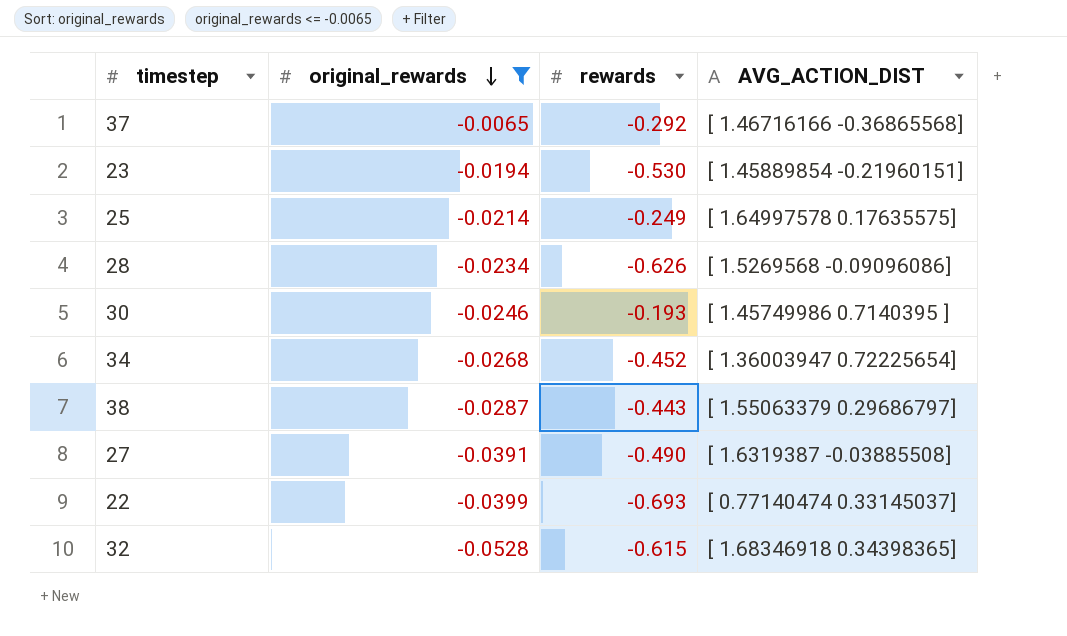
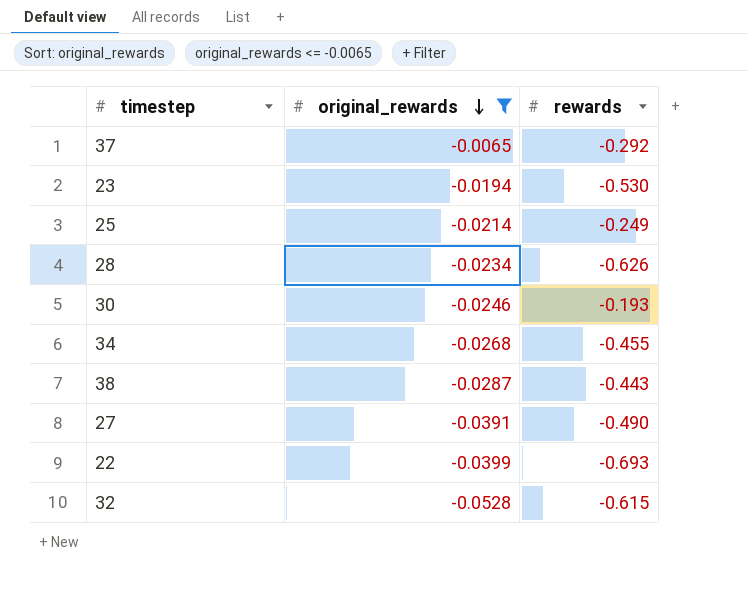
column AVG_ACTION_DIST | position: 4 -> none
34 | rewards: -0.452 -> -0.455

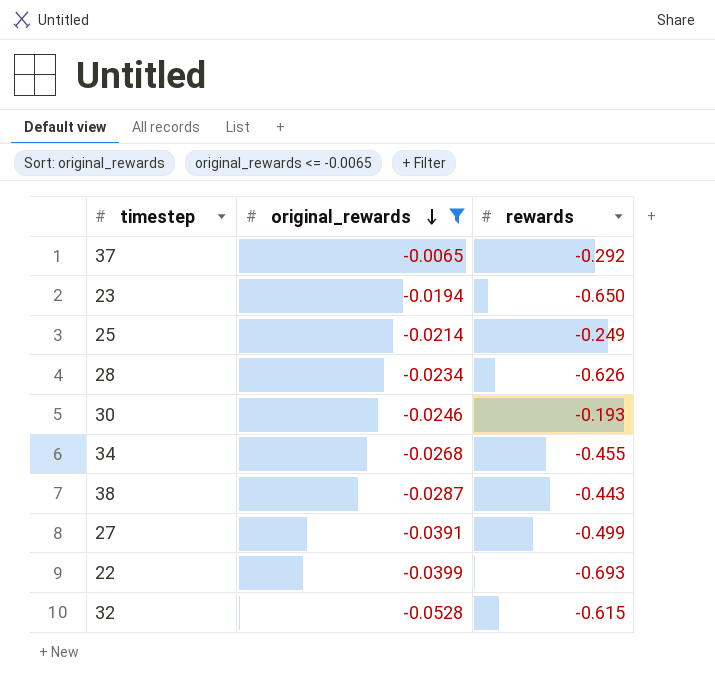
23 | rewards: -0.530 -> -0.650
27 | rewards: -0.490 -> -0.499

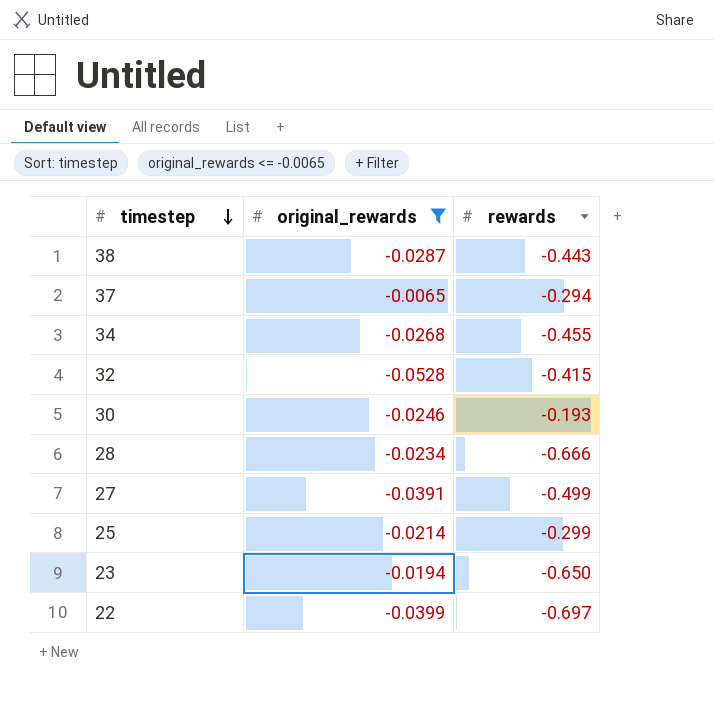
row order: original_rewards descending -> timestep descending
37 | rewards: -0.292 -> -0.294
32 | rewards: -0.615 -> -0.415
28 | rewards: -0.626 -> -0.666
25 | rewards: -0.249 -> -0.299
22 | rewards: -0.693 -> -0.697

